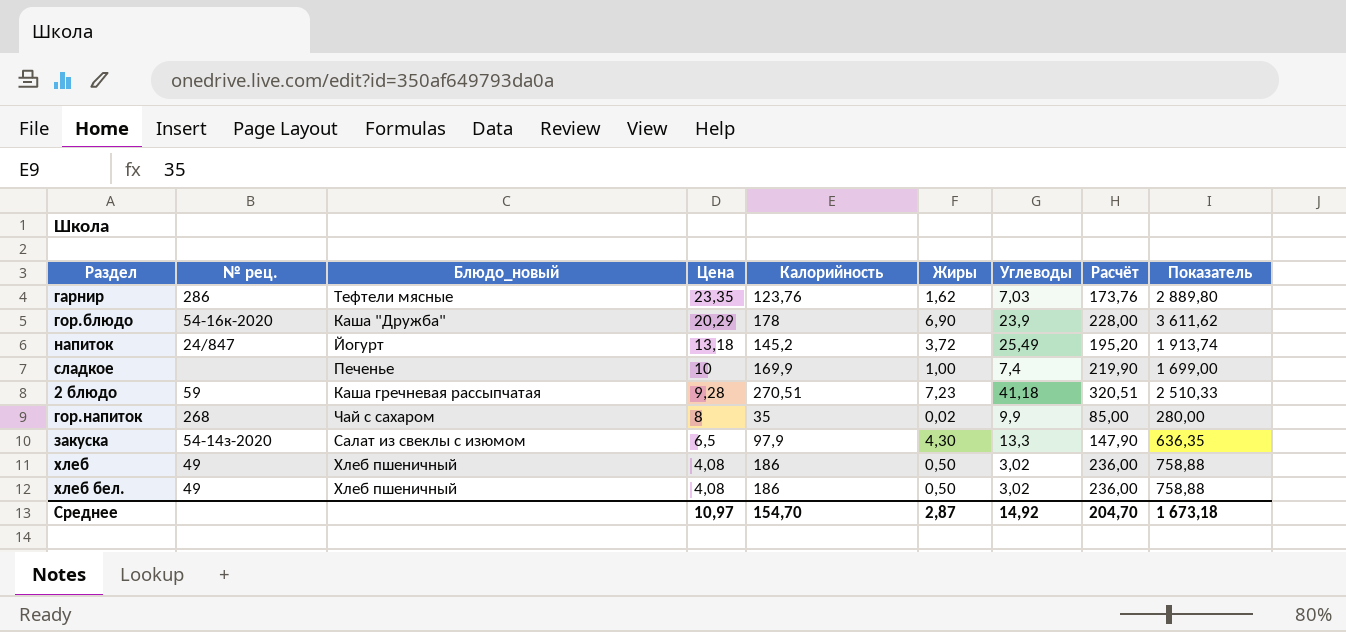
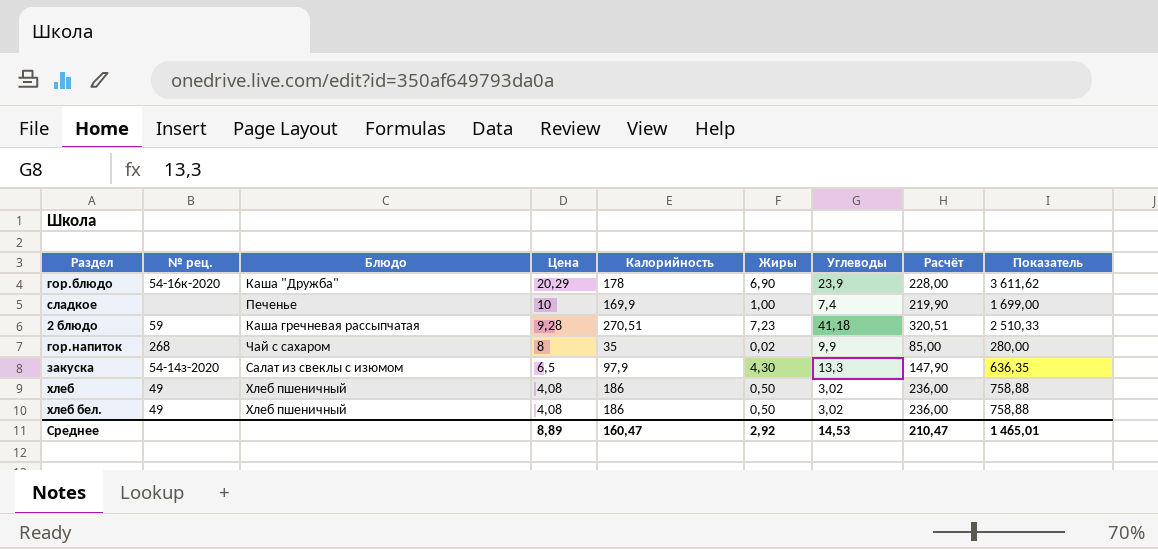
column name: Блюдо_новый -> Блюдо
row гарнир: 286 | Тефтели мясные | 23,35 | 123,76 | 1,62 | 7,03 | 173,76 | 2 889,80 -> none
row напиток: 24/847 | Йогурт | 13,18 | 145,2 | 3,72 | 25,49 | 195,20 | 1 913,74 -> none
Среднее | Цена: 10,97 -> 8,89
Среднее | Калорийность: 154,70 -> 160,47
Среднее | Жиры: 2,87 -> 2,92
Среднее | Углеводы: 14,92 -> 14,53
Среднее | Расчёт: 204,70 -> 210,47
Среднее | Показатель: 1 673,18 -> 1 465,01

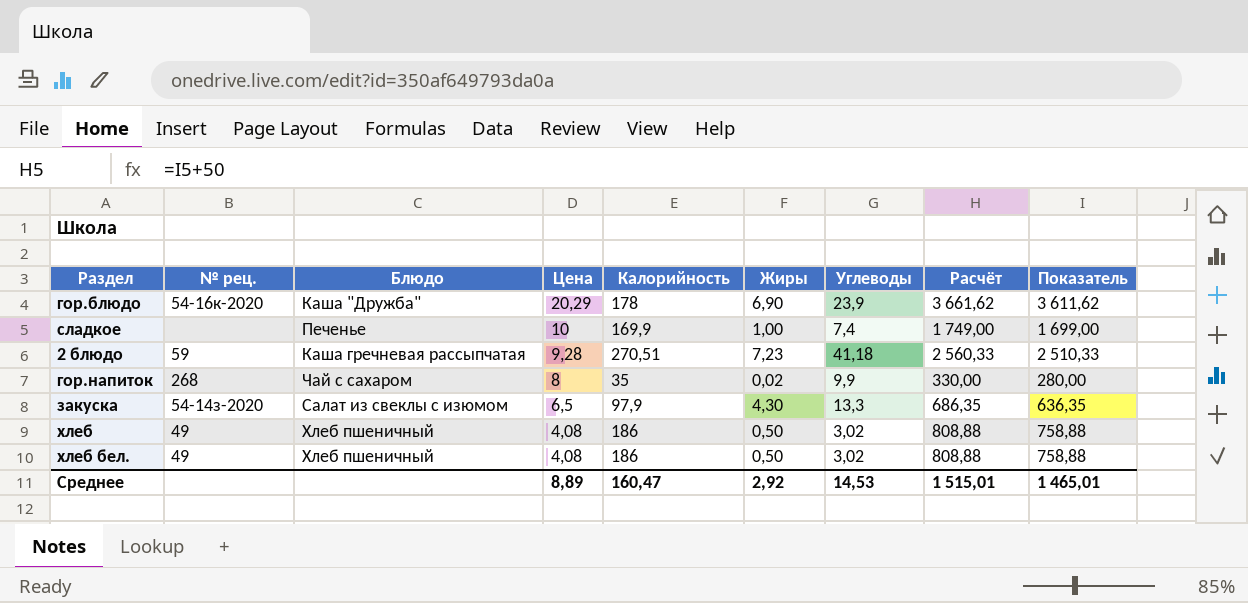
column Расчёт | formula: [Калорийность] + 50 -> [Показатель] + 50
Среднее | Расчёт: 210,47 -> 1 515,01

